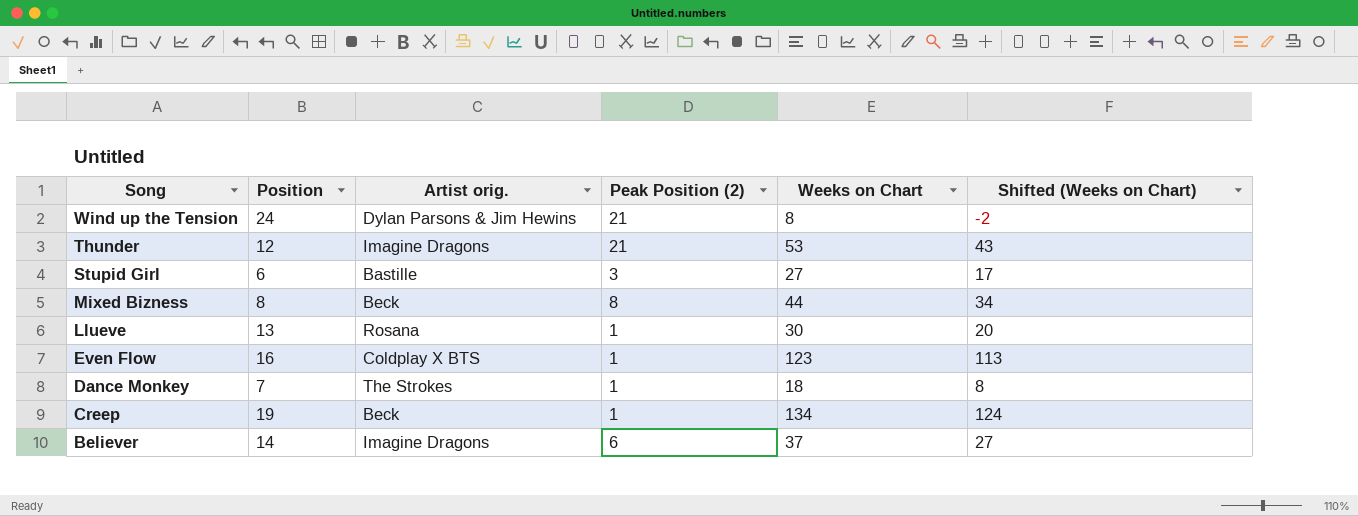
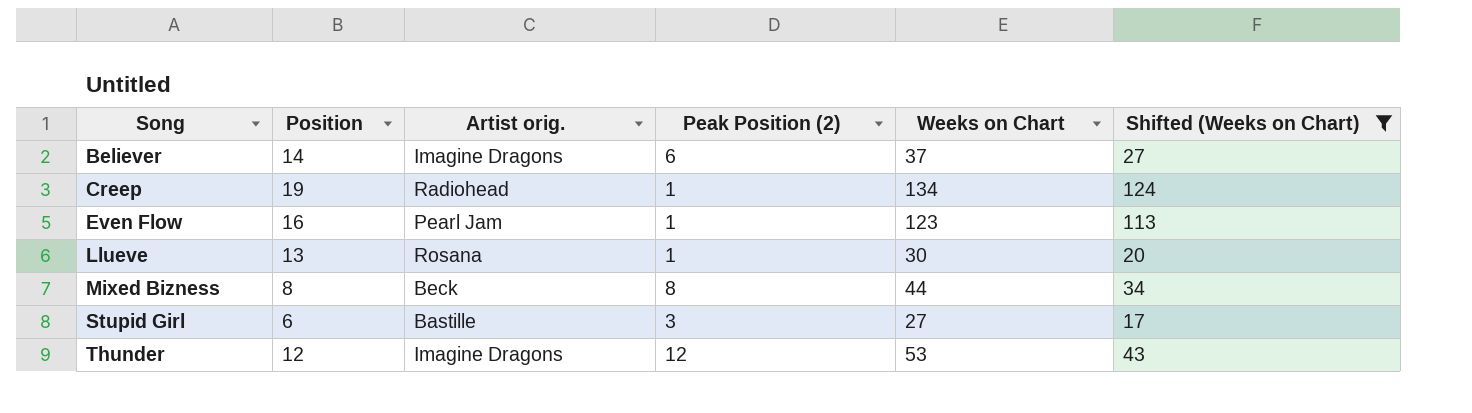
filter: none -> Shifted (Weeks on Chart) >= 17
row order: Song descending -> Song ascending
Creep | Artist orig.: Beck -> Radiohead
Even Flow | Artist orig.: Coldplay X BTS -> Pearl Jam
Thunder | Peak Position (2): 21 -> 12

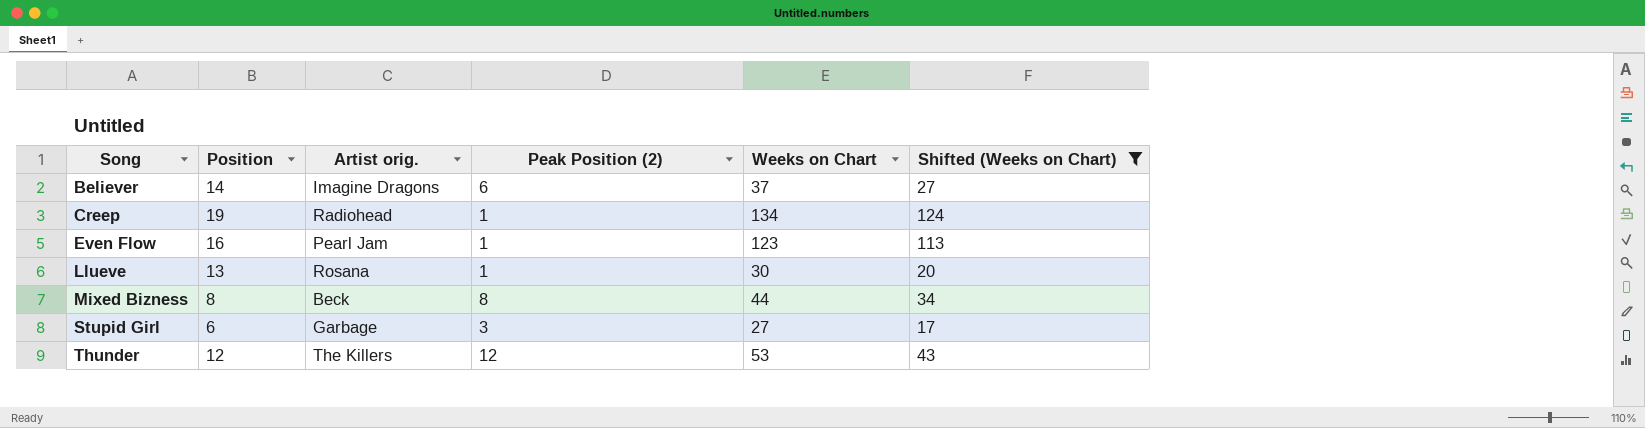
Stupid Girl | Artist orig.: Bastille -> Garbage
Thunder | Artist orig.: Imagine Dragons -> The Killers

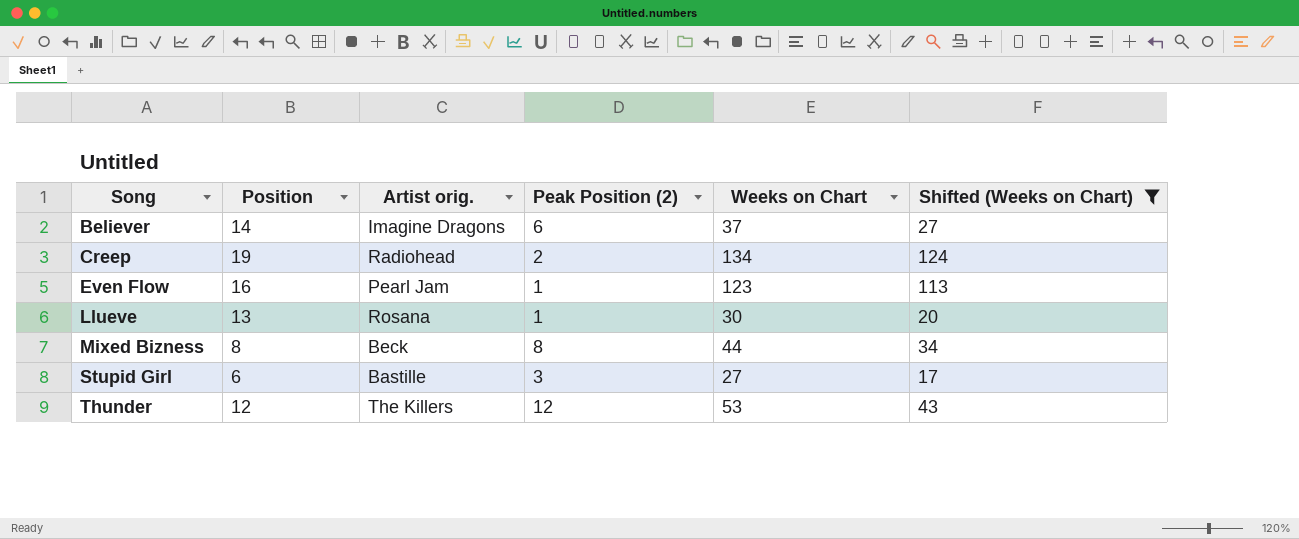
Creep | Peak Position (2): 1 -> 2
Stupid Girl | Artist orig.: Garbage -> Bastille

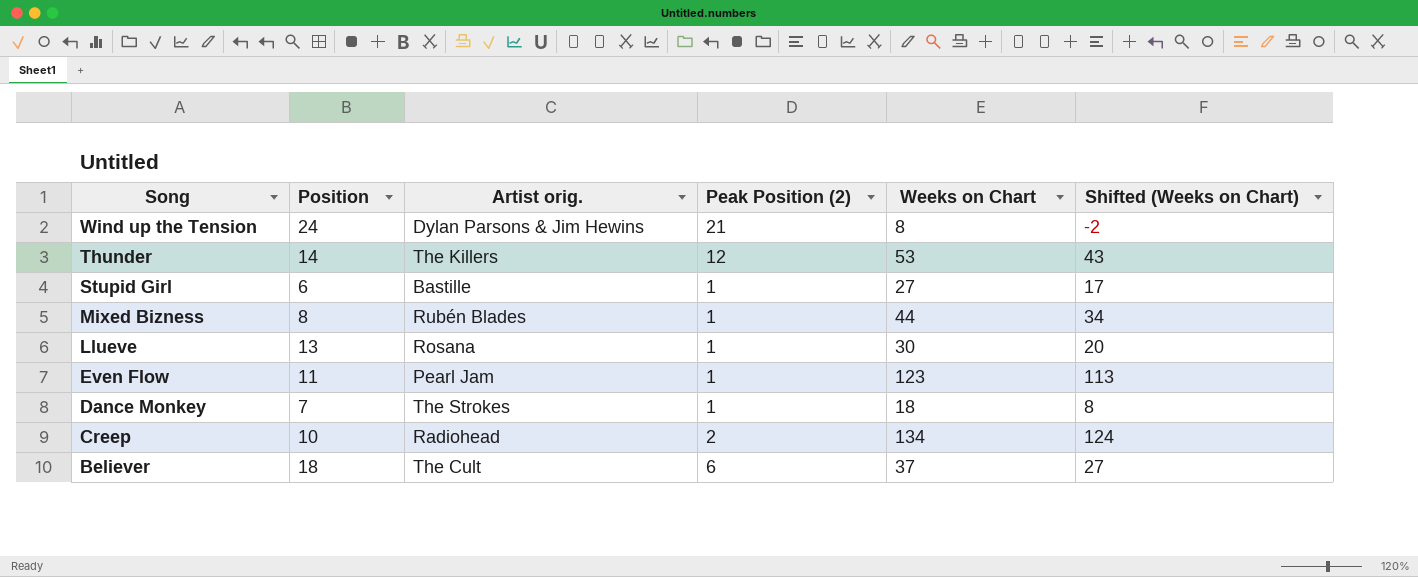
filter: Shifted (Weeks on Chart) >= 17 -> none
row order: Song ascending -> Song descending
Thunder | Position: 12 -> 14
Stupid Girl | Peak Position (2): 3 -> 1
Mixed Bizness | Artist orig.: Beck -> Rubén Blades
Mixed Bizness | Peak Position (2): 8 -> 1
Even Flow | Position: 16 -> 11
Creep | Position: 19 -> 10
Believer | Position: 14 -> 18
Believer | Artist orig.: Imagine Dragons -> The Cult

